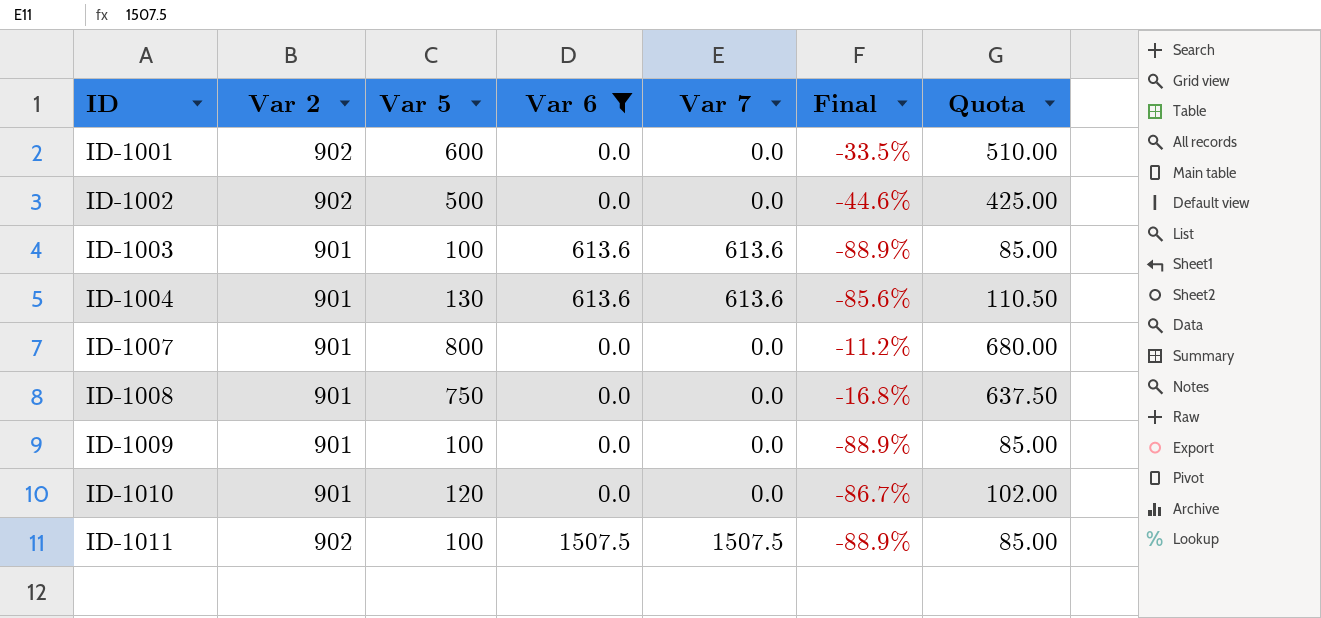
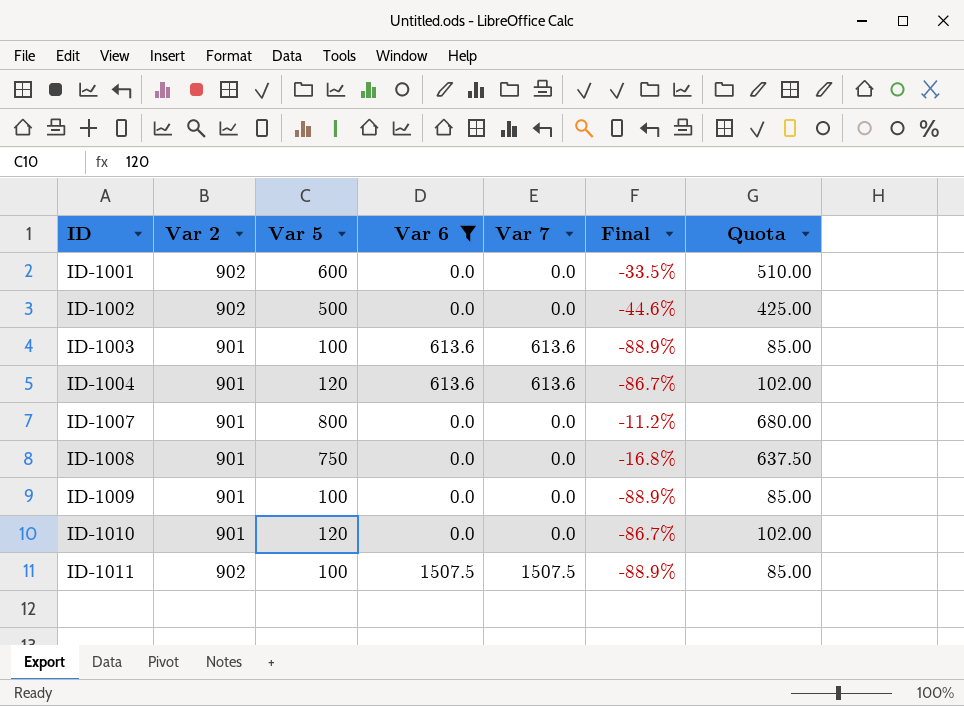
ID-1004 | Var 5: 130 -> 120
ID-1004 | Final: -85.6% -> -86.7%
ID-1004 | Quota: 110.50 -> 102.00

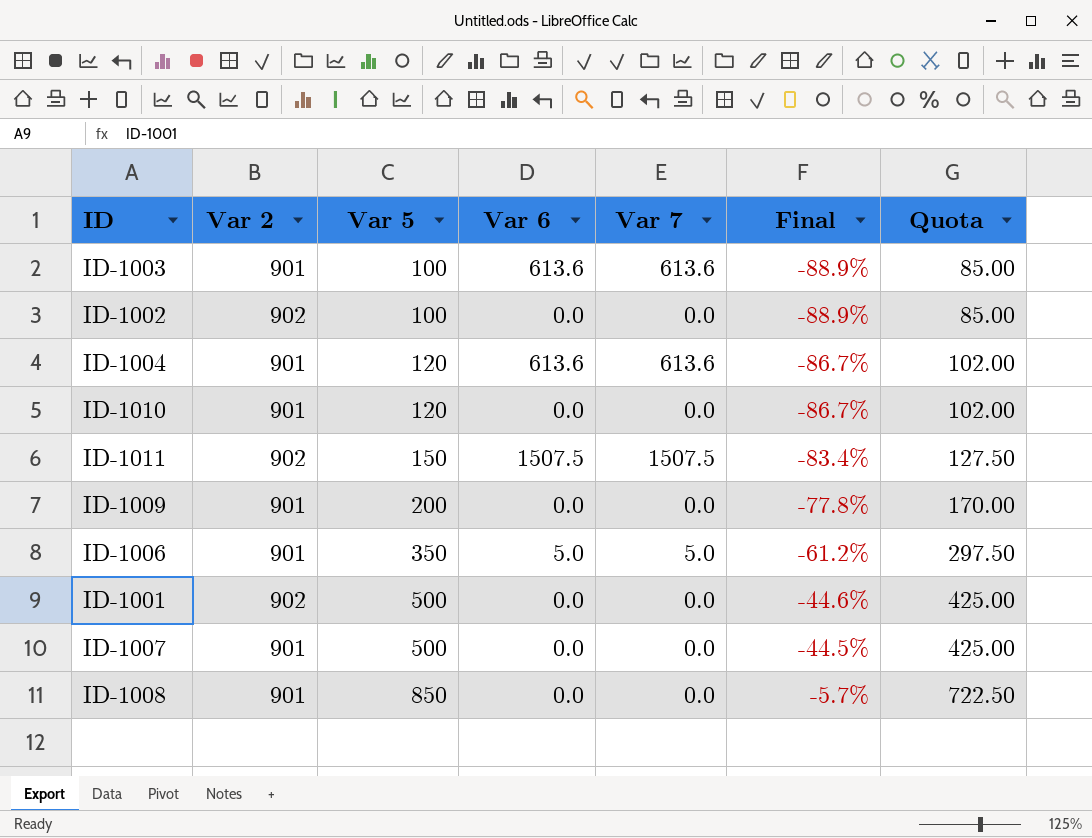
filter: Var 6 != 5.0 -> none
row order: ID ascending -> Var 5 ascending
ID-1002 | Var 5: 500 -> 100
ID-1002 | Final: -44.6% -> -88.9%
ID-1002 | Quota: 425.00 -> 85.00
ID-1011 | Var 5: 100 -> 150
ID-1011 | Final: -88.9% -> -83.4%
ID-1011 | Quota: 85.00 -> 127.50
ID-1009 | Var 5: 100 -> 200
ID-1009 | Final: -88.9% -> -77.8%
ID-1009 | Quota: 85.00 -> 170.00
ID-1001 | Var 5: 600 -> 500
ID-1001 | Final: -33.5% -> -44.6%
ID-1001 | Quota: 510.00 -> 425.00
ID-1007 | Var 5: 800 -> 500
ID-1007 | Final: -11.2% -> -44.5%
ID-1007 | Quota: 680.00 -> 425.00
ID-1008 | Var 5: 750 -> 850
ID-1008 | Final: -16.8% -> -5.7%
ID-1008 | Quota: 637.50 -> 722.50

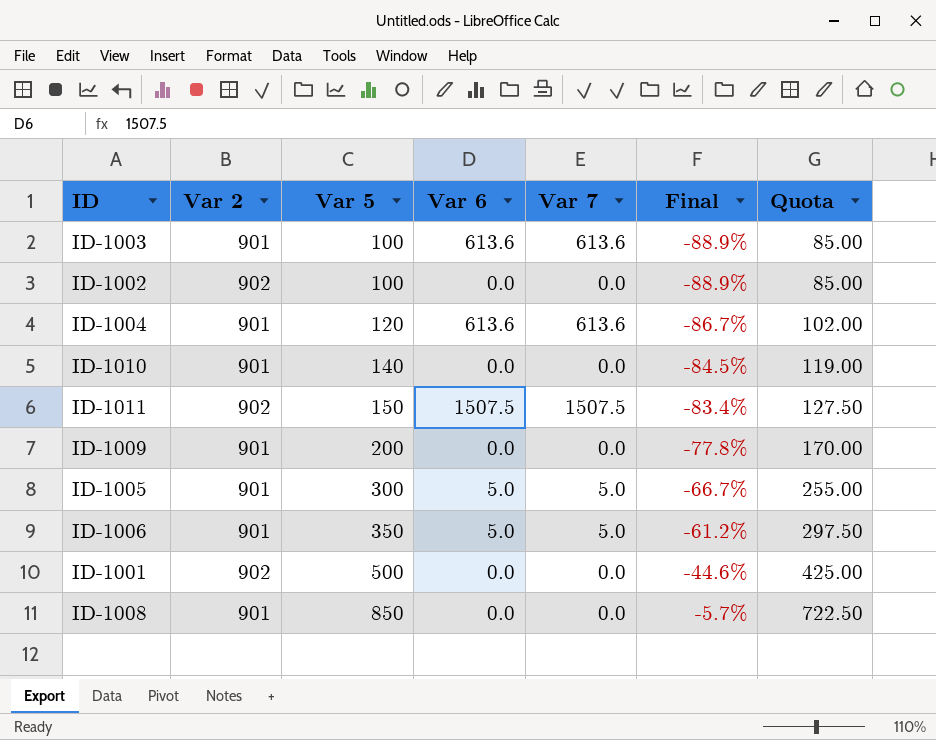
row ID-1007: 901 | 500 | 0.0 | 0.0 | -44.5% | 425.00 -> none
ID-1010 | Var 5: 120 -> 140
ID-1010 | Final: -86.7% -> -84.5%
ID-1010 | Quota: 102.00 -> 119.00
row ID-1005: none -> 901 | 300 | 5.0 | 5.0 | -66.7% | 255.00

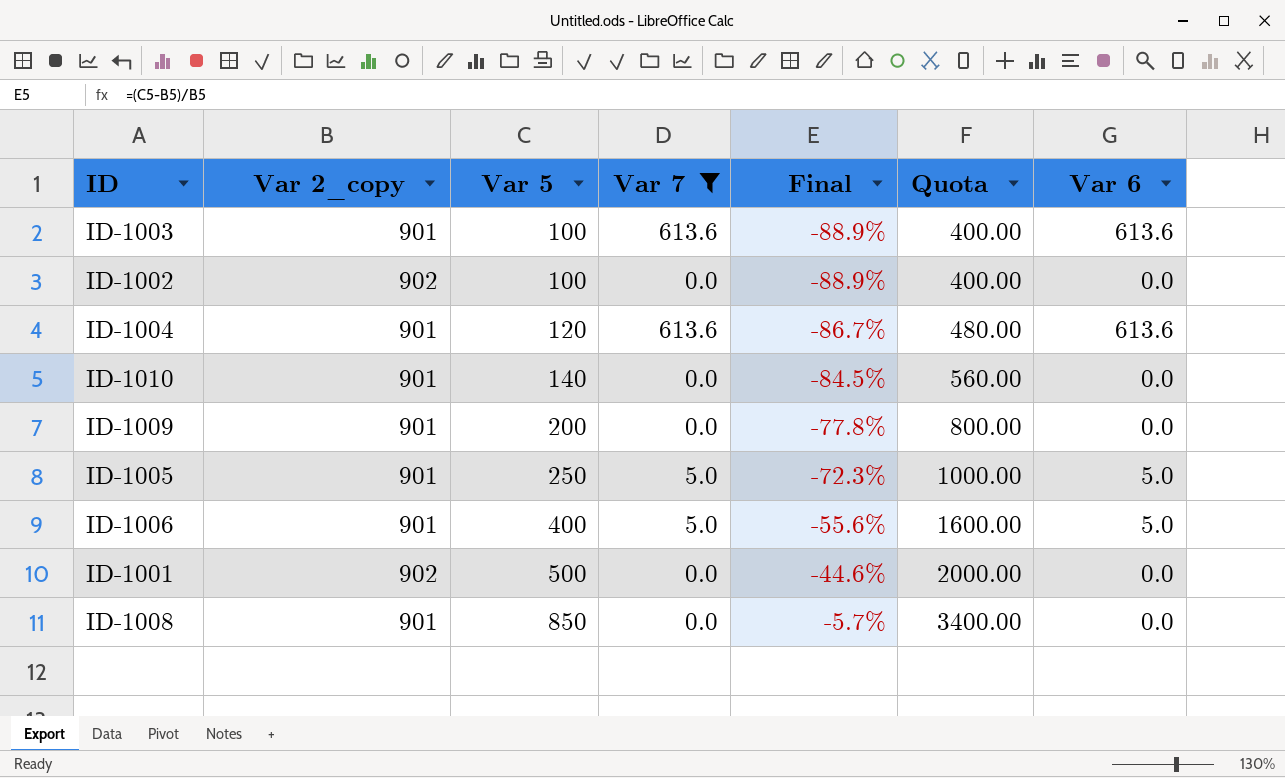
filter: none -> Var 7 != 1507.5
column name: Var 2 -> Var 2_copy
column Quota | formula: [Var 5] * 0.85 -> [Var 5] * 4
column Var 6 | position: 4 -> 7
ID-1005 | Var 5: 300 -> 250
ID-1005 | Final: -66.7% -> -72.3%
ID-1006 | Var 5: 350 -> 400
ID-1006 | Final: -61.2% -> -55.6%

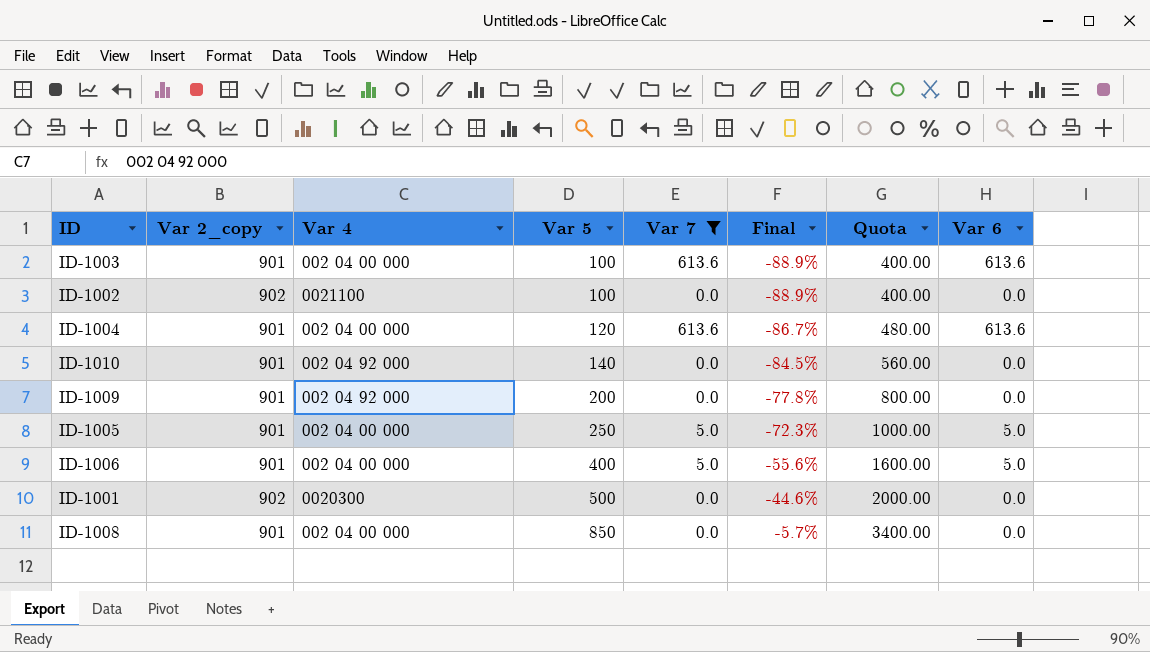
column Var 4 | position: none -> 3

